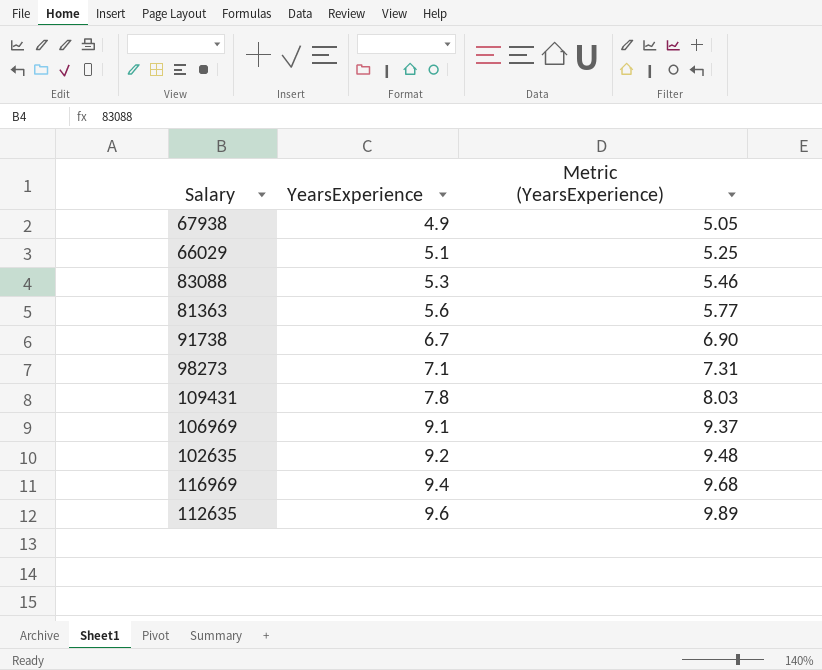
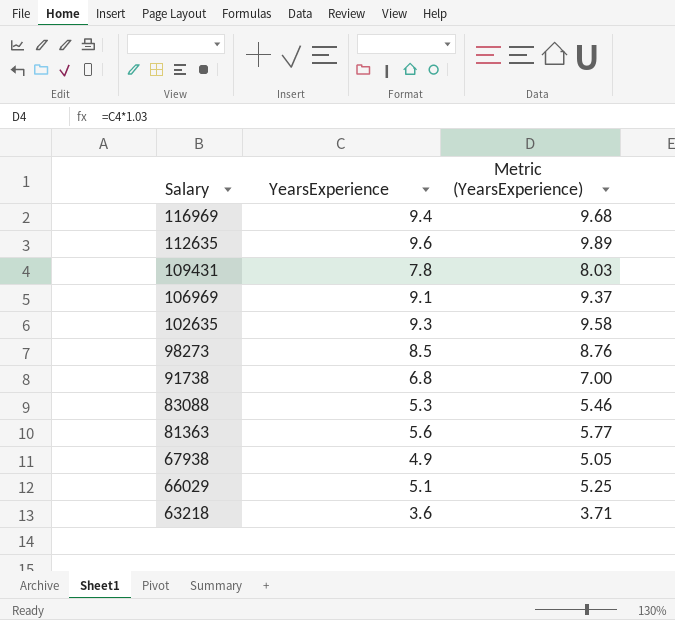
row order: YearsExperience ascending -> Salary descending
102635 | YearsExperience: 9.2 -> 9.3
102635 | Metric (YearsExperience): 9.48 -> 9.58
98273 | YearsExperience: 7.1 -> 8.5
98273 | Metric (YearsExperience): 7.31 -> 8.76
91738 | YearsExperience: 6.7 -> 6.8
91738 | Metric (YearsExperience): 6.90 -> 7.00
row 63218: none -> 3.6 | 3.71

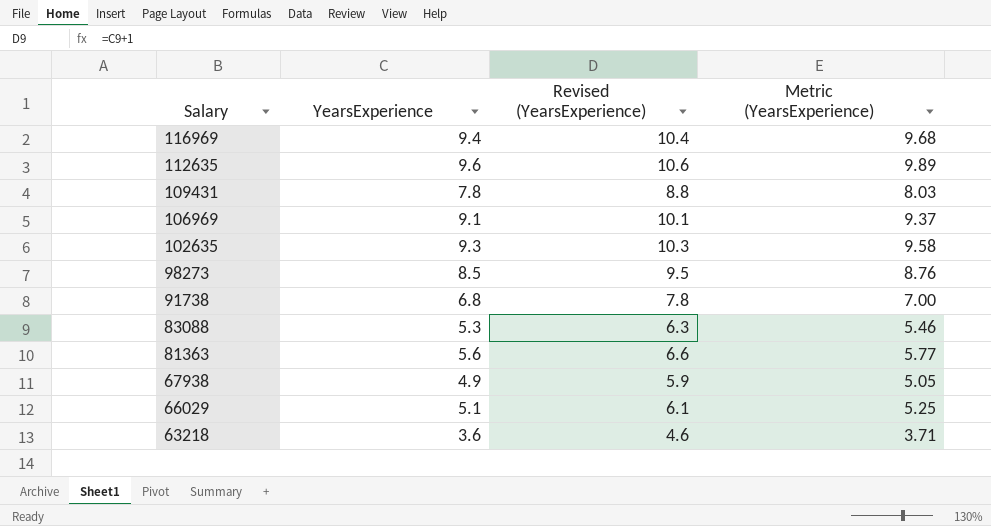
column Revised (YearsExperience) | formula: none -> [YearsExperience] + 1

